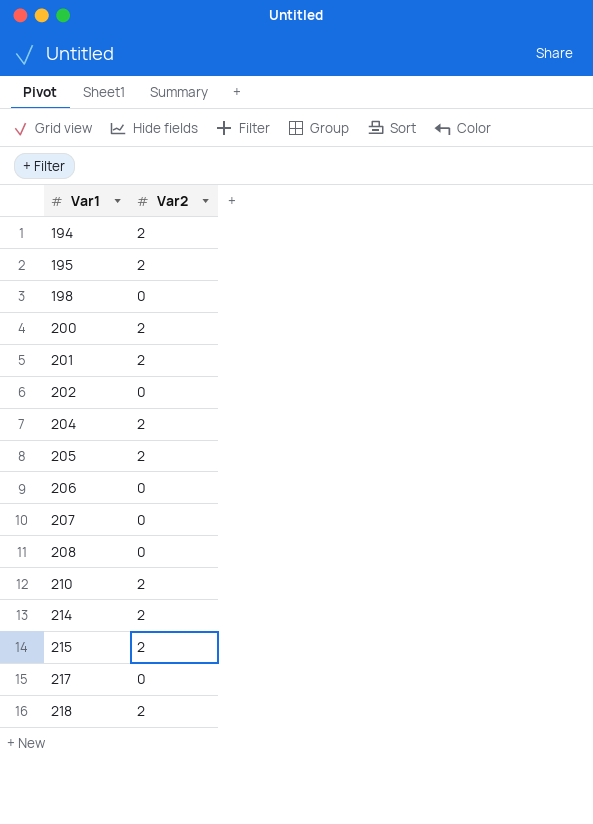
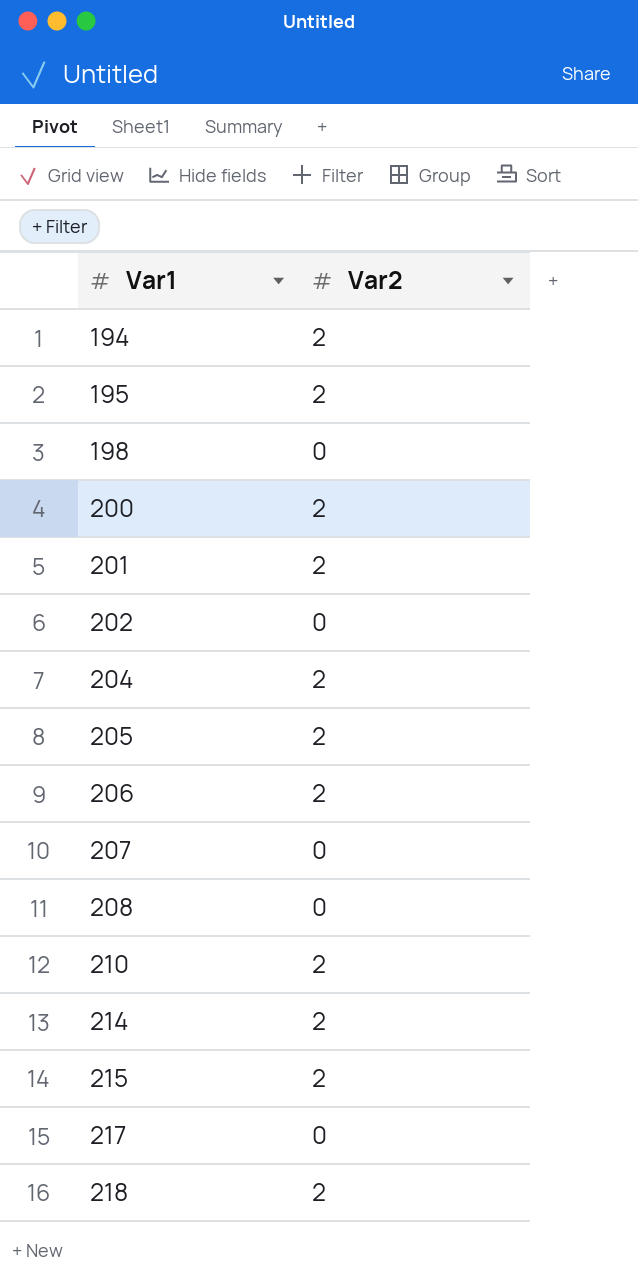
206 | Var2: 0 -> 2

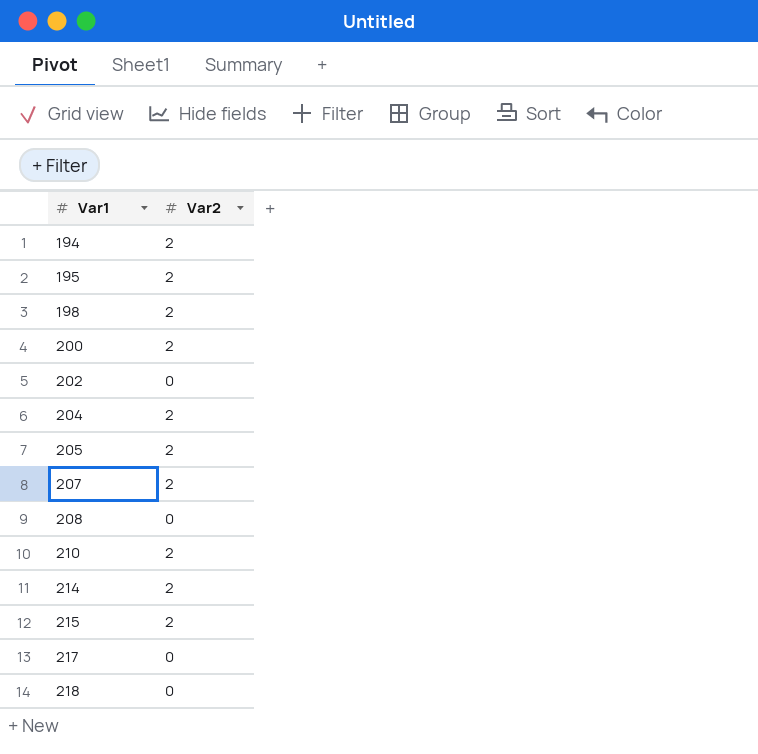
row 201: 2 -> none
row 206: 2 -> none
198 | Var2: 0 -> 2
207 | Var2: 0 -> 2
218 | Var2: 2 -> 0

